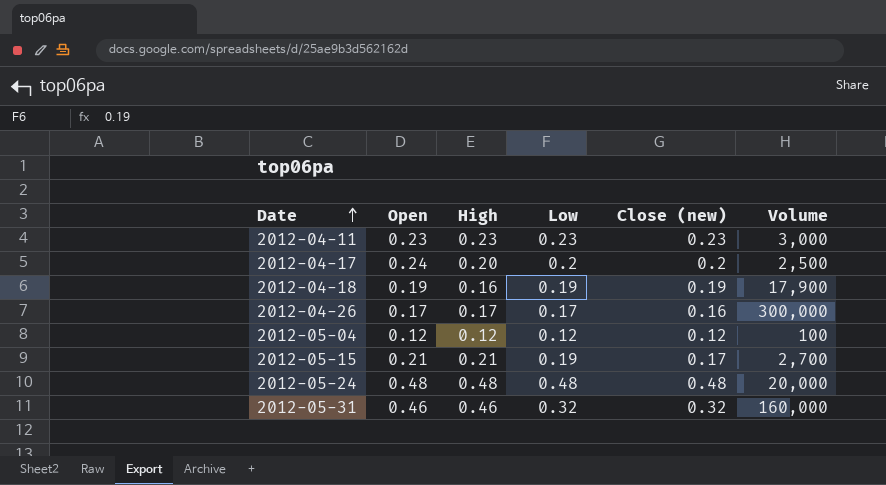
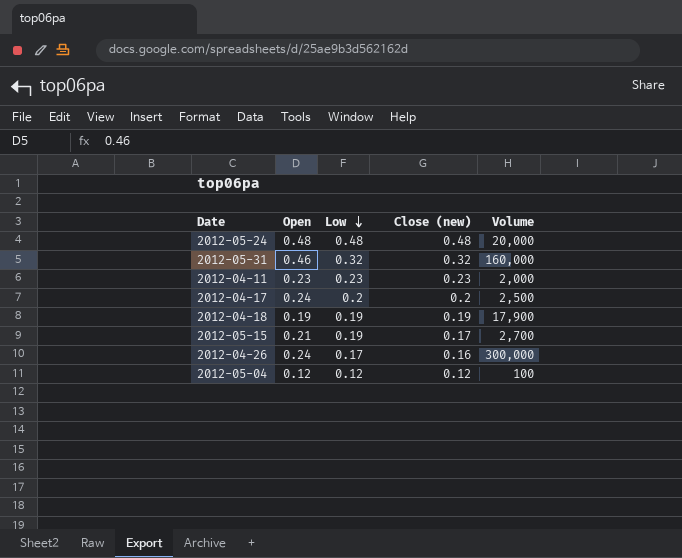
row order: Date ascending -> Low descending
column High | position: 3 -> none
2012-04-11 | Volume: 3,000 -> 2,000
2012-04-26 | Open: 0.17 -> 0.24

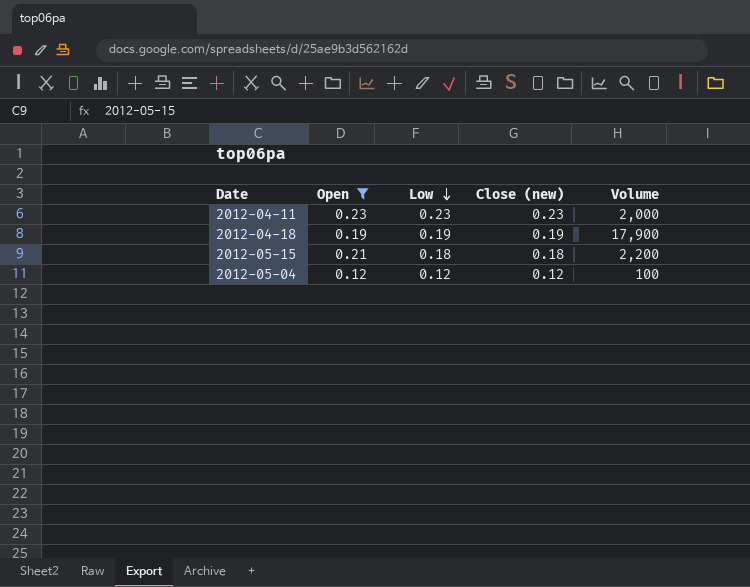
filter: none -> Open <= 0.23
2012-05-15 | Low: 0.19 -> 0.18
2012-05-15 | Close (new): 0.17 -> 0.18
2012-05-15 | Volume: 2,700 -> 2,200

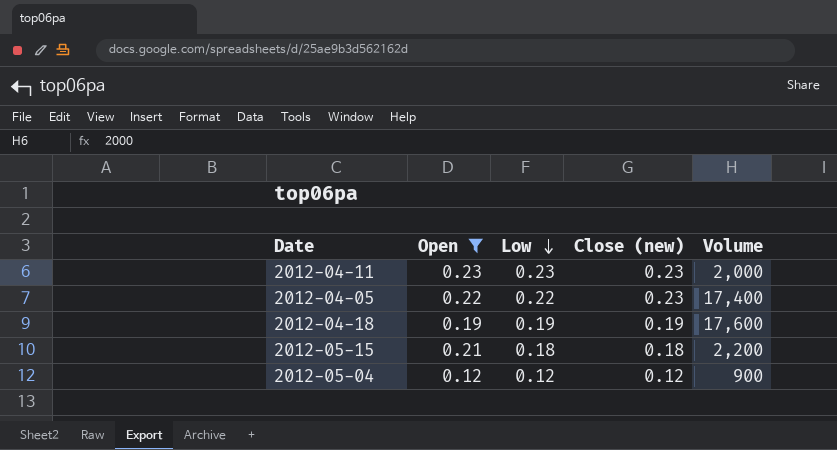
row 2012-04-05: none -> 0.22 | 0.22 | 0.23 | 17,400
2012-04-18 | Volume: 17,900 -> 17,600
2012-05-04 | Volume: 100 -> 900

